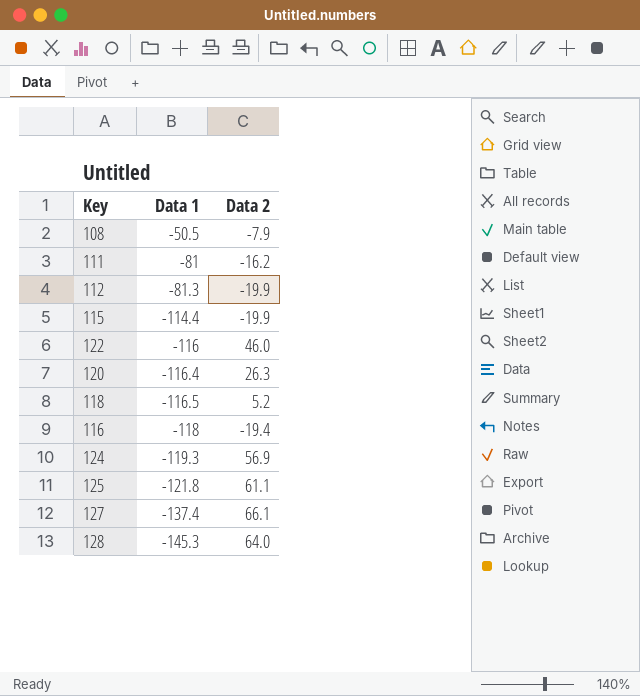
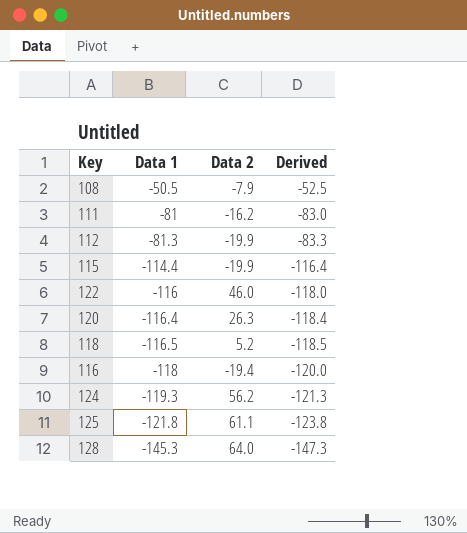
column Derived | formula: none -> [Data 1] - 2
row 127: -137.4 | 66.1 -> none
124 | Data 2: 56.9 -> 56.2

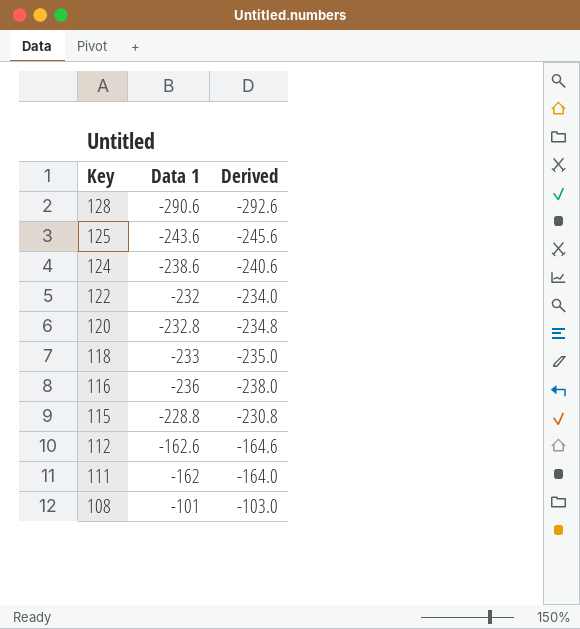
row order: Data 1 descending -> Key descending
column Data 2 | position: 3 -> none
128 | Data 1: -145.3 -> -290.6
128 | Derived: -147.3 -> -292.6
125 | Data 1: -121.8 -> -243.6
125 | Derived: -123.8 -> -245.6
124 | Data 1: -119.3 -> -238.6
124 | Derived: -121.3 -> -240.6
122 | Data 1: -116 -> -232
122 | Derived: -118.0 -> -234.0
120 | Data 1: -116.4 -> -232.8
120 | Derived: -118.4 -> -234.8
118 | Data 1: -116.5 -> -233
118 | Derived: -118.5 -> -235.0
116 | Data 1: -118 -> -236
116 | Derived: -120.0 -> -238.0
115 | Data 1: -114.4 -> -228.8
115 | Derived: -116.4 -> -230.8
112 | Data 1: -81.3 -> -162.6
112 | Derived: -83.3 -> -164.6
111 | Data 1: -81 -> -162
111 | Derived: -83.0 -> -164.0
108 | Data 1: -50.5 -> -101
108 | Derived: -52.5 -> -103.0

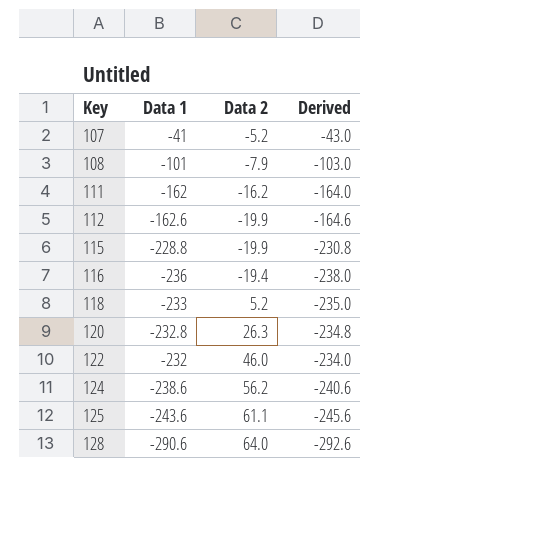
row order: Key descending -> Key ascending
column Data 2 | position: none -> 3
row 107: none -> -41 | -5.2 | -43.0

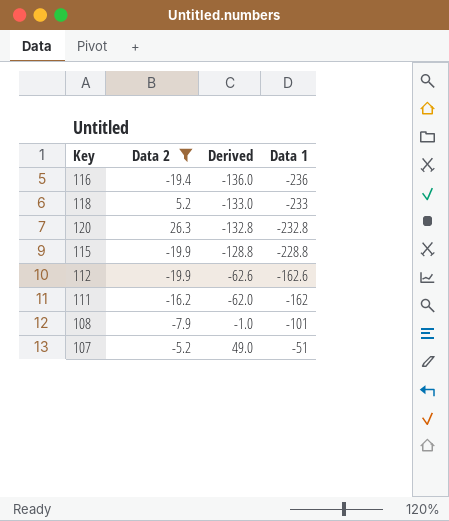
filter: none -> Data 2 <= 26.3
row order: Key ascending -> Derived ascending
column Derived | formula: [Data 1] - 2 -> [Data 1] + 100
column Data 1 | position: 2 -> 4
107 | Data 1: -41 -> -51

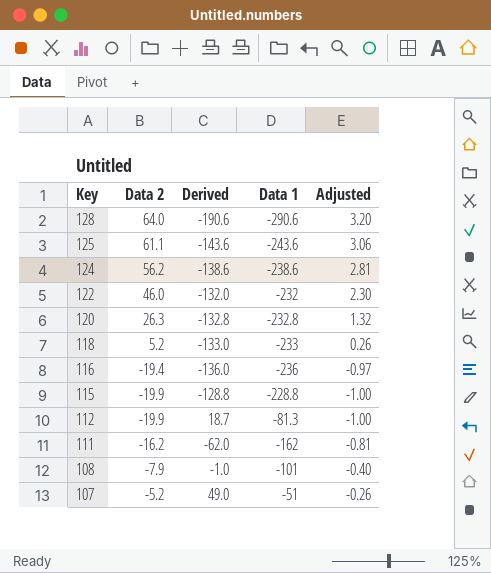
filter: Data 2 <= 26.3 -> none
row order: Derived ascending -> Key descending
column Adjusted | formula: none -> [Data 2] * 0.05
112 | Derived: -62.6 -> 18.7
112 | Data 1: -162.6 -> -81.3

